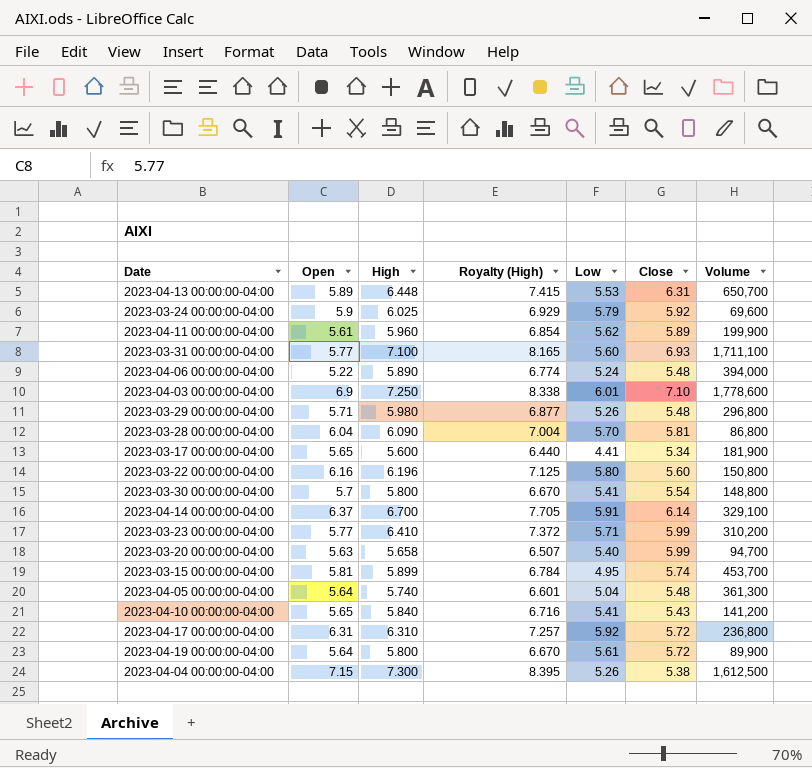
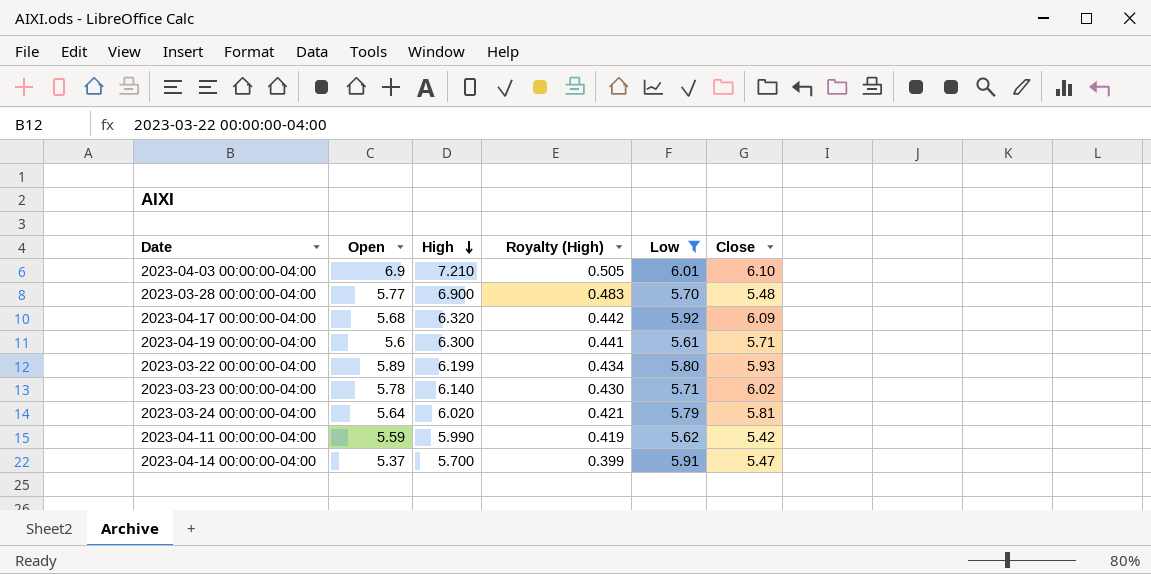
filter: none -> Low >= 5.61
row order: none -> High descending
column Volume | position: 7 -> none
column Royalty (High) | formula: [High] * 1.15 -> [High] * 0.07
2023-04-03 00:00:00-04:00 | High: 7.250 -> 7.210
2023-04-03 00:00:00-04:00 | Close: 7.10 -> 6.10
2023-03-28 00:00:00-04:00 | Open: 6.04 -> 5.77
2023-03-28 00:00:00-04:00 | High: 6.090 -> 6.900
2023-03-28 00:00:00-04:00 | Close: 5.81 -> 5.48
2023-04-17 00:00:00-04:00 | Open: 6.31 -> 5.68
2023-04-17 00:00:00-04:00 | High: 6.310 -> 6.320
2023-04-17 00:00:00-04:00 | Close: 5.72 -> 6.09
2023-04-19 00:00:00-04:00 | Open: 5.64 -> 5.6
2023-04-19 00:00:00-04:00 | High: 5.800 -> 6.300
2023-04-19 00:00:00-04:00 | Close: 5.72 -> 5.71
2023-03-22 00:00:00-04:00 | Open: 6.16 -> 5.89
2023-03-22 00:00:00-04:00 | High: 6.196 -> 6.199
2023-03-22 00:00:00-04:00 | Close: 5.60 -> 5.93
2023-03-23 00:00:00-04:00 | Open: 5.77 -> 5.78
2023-03-23 00:00:00-04:00 | High: 6.410 -> 6.140
2023-03-23 00:00:00-04:00 | Close: 5.99 -> 6.02
2023-03-24 00:00:00-04:00 | Open: 5.9 -> 5.64
2023-03-24 00:00:00-04:00 | High: 6.025 -> 6.020
2023-03-24 00:00:00-04:00 | Close: 5.92 -> 5.81
2023-04-11 00:00:00-04:00 | Open: 5.61 -> 5.59
2023-04-11 00:00:00-04:00 | High: 5.960 -> 5.990
2023-04-11 00:00:00-04:00 | Close: 5.89 -> 5.42
2023-04-14 00:00:00-04:00 | Open: 6.37 -> 5.37
2023-04-14 00:00:00-04:00 | High: 6.700 -> 5.700
2023-04-14 00:00:00-04:00 | Close: 6.14 -> 5.47

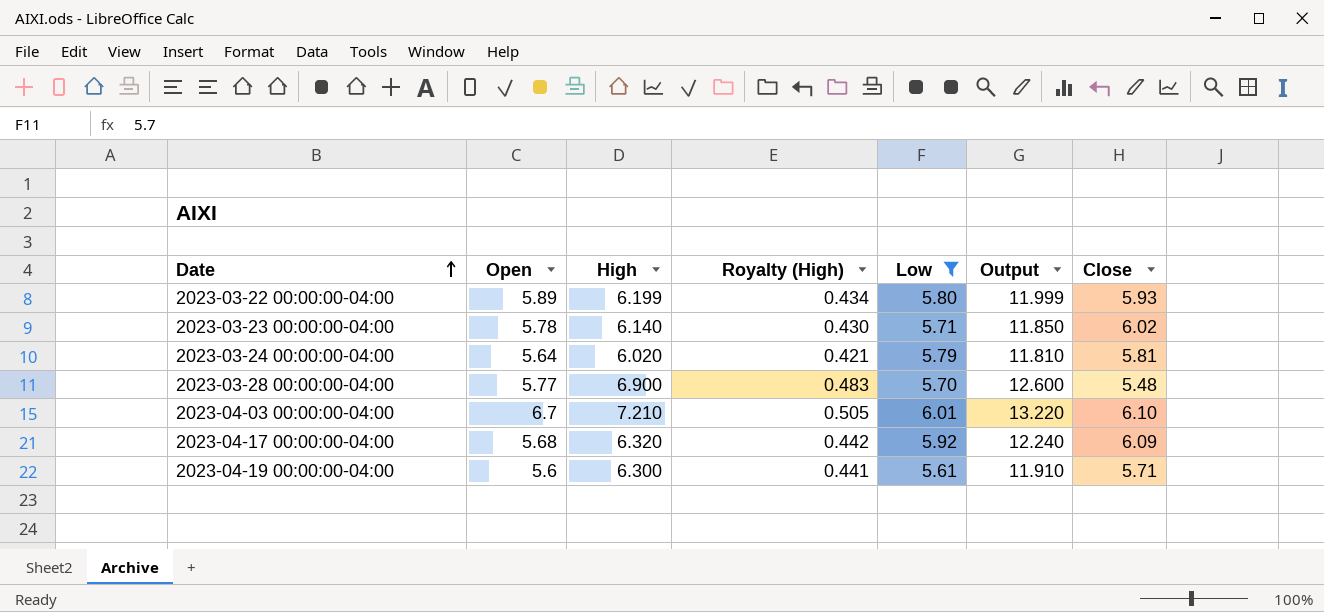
row order: High descending -> Date ascending
column Output | formula: none -> [High] + [Low]
row 2023-04-11 00:00:00-04:00: 5.59 | 5.990 | 0.419 | 5.62 | 5.42 -> none
row 2023-04-14 00:00:00-04:00: 5.37 | 5.700 | 0.399 | 5.91 | 5.47 -> none
2023-04-03 00:00:00-04:00 | Open: 6.9 -> 6.7

